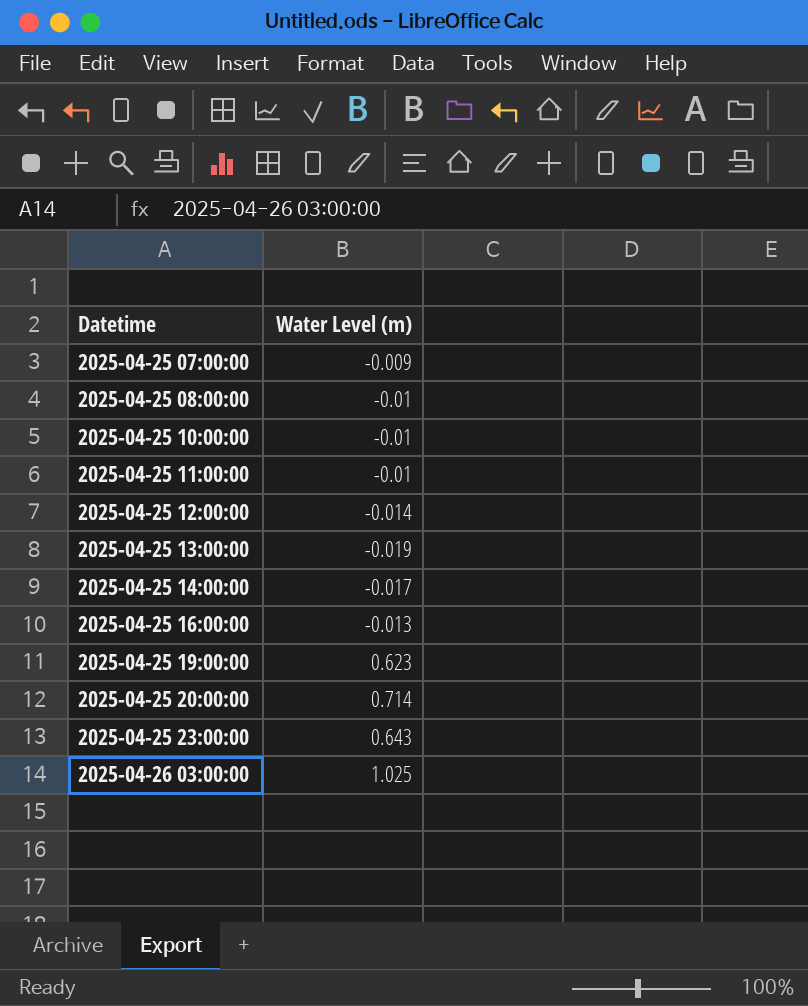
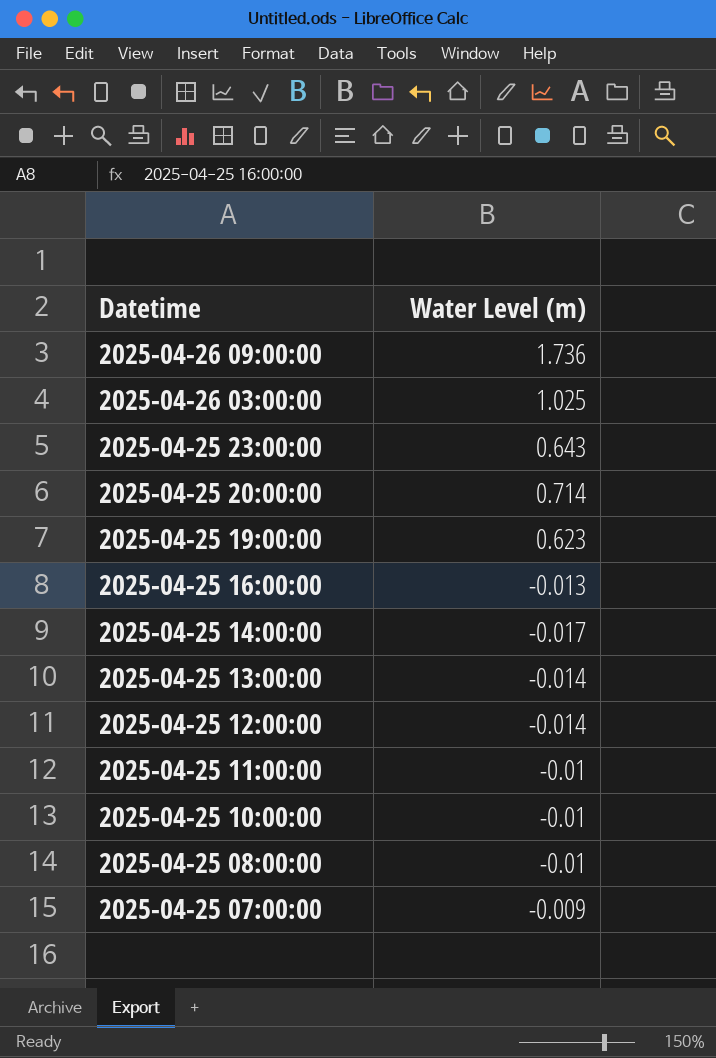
row order: Datetime ascending -> Datetime descending
row 2025-04-26 09:00:00: none -> 1.736
2025-04-25 13:00:00 | Water Level (m): -0.019 -> -0.014

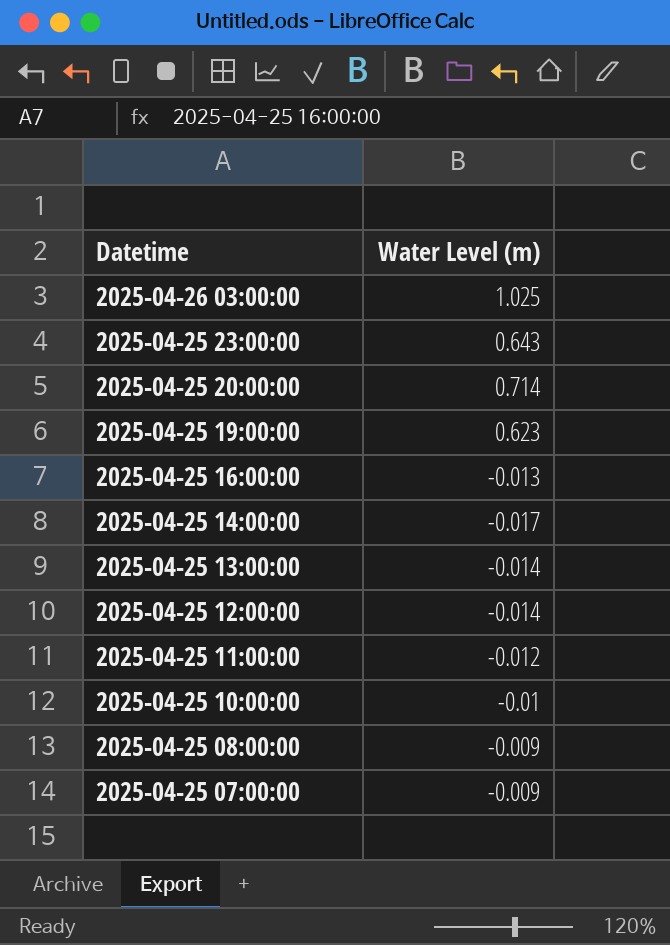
row 2025-04-26 09:00:00: 1.736 -> none
2025-04-25 11:00:00 | Water Level (m): -0.01 -> -0.012
2025-04-25 08:00:00 | Water Level (m): -0.01 -> -0.009

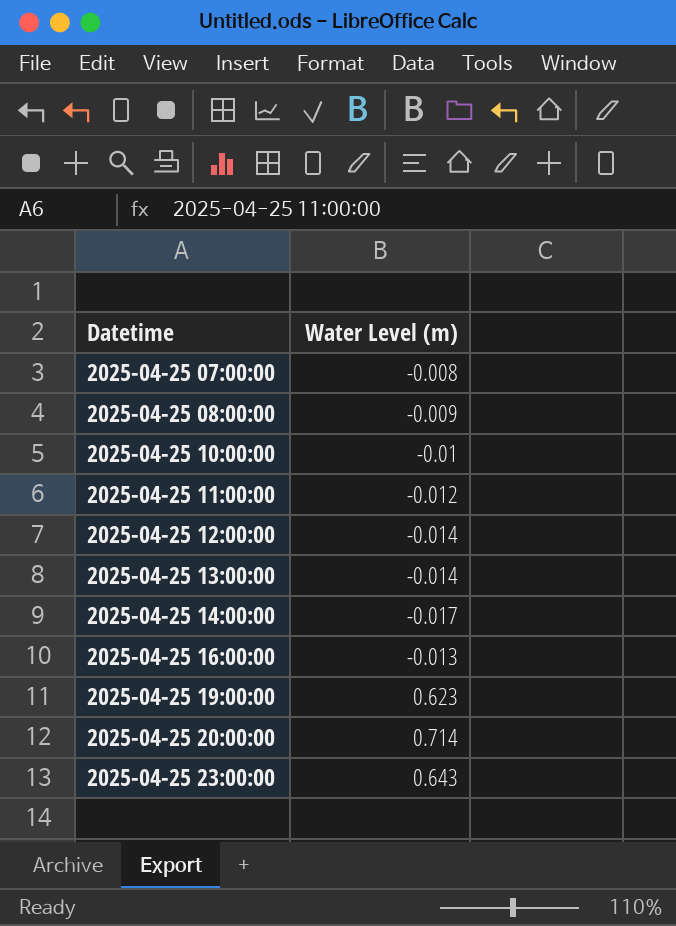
row order: Datetime descending -> Datetime ascending
row 2025-04-26 03:00:00: 1.025 -> none
2025-04-25 07:00:00 | Water Level (m): -0.009 -> -0.008

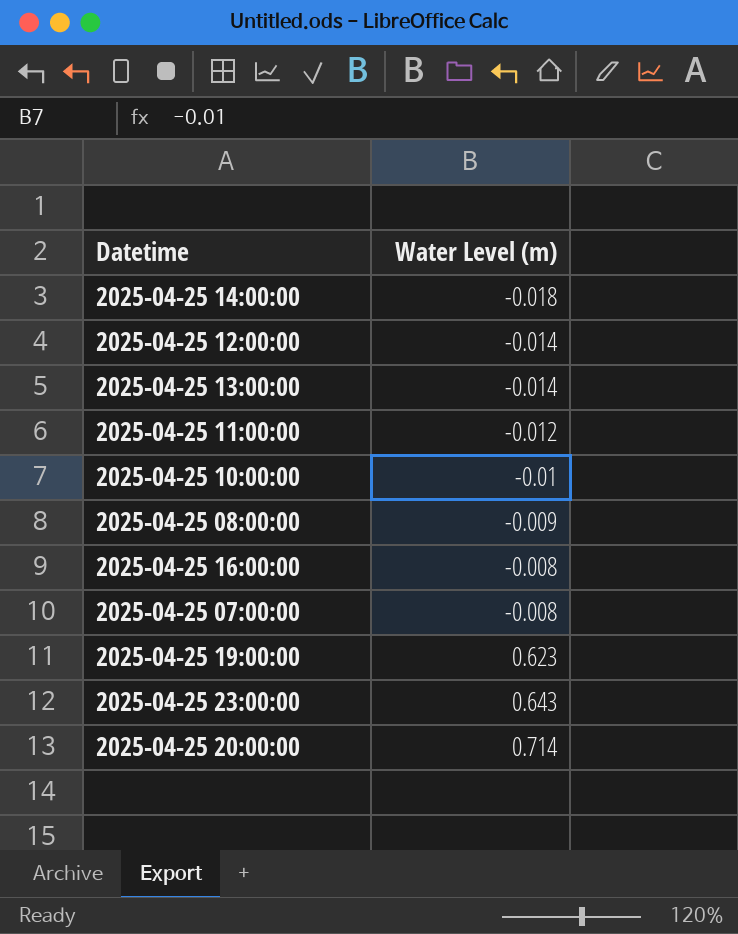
row order: Datetime ascending -> Water Level (m) ascending
2025-04-25 14:00:00 | Water Level (m): -0.017 -> -0.018
2025-04-25 16:00:00 | Water Level (m): -0.013 -> -0.008

